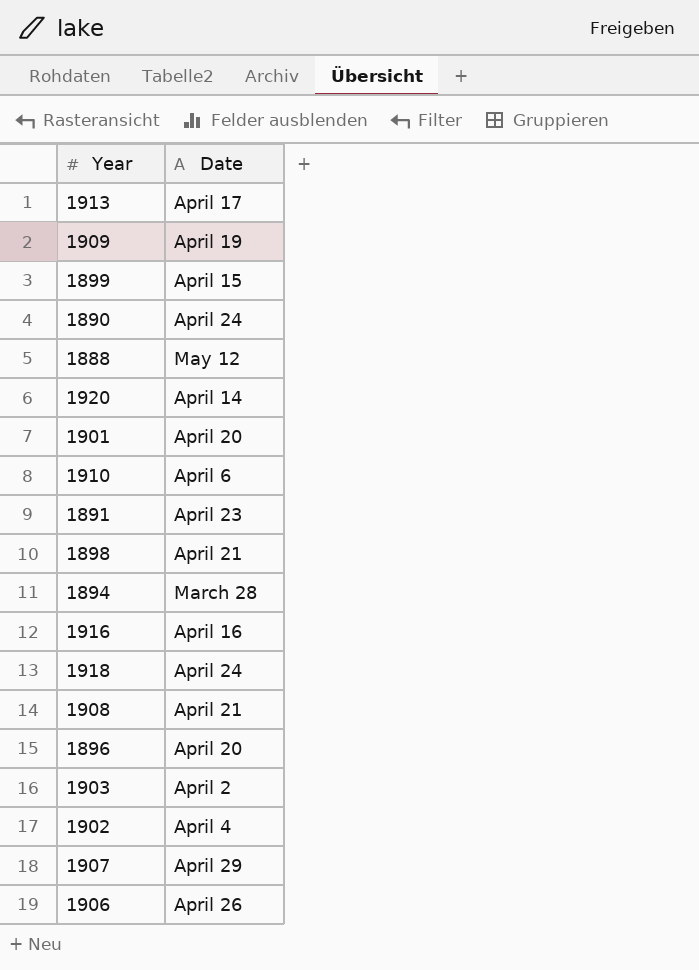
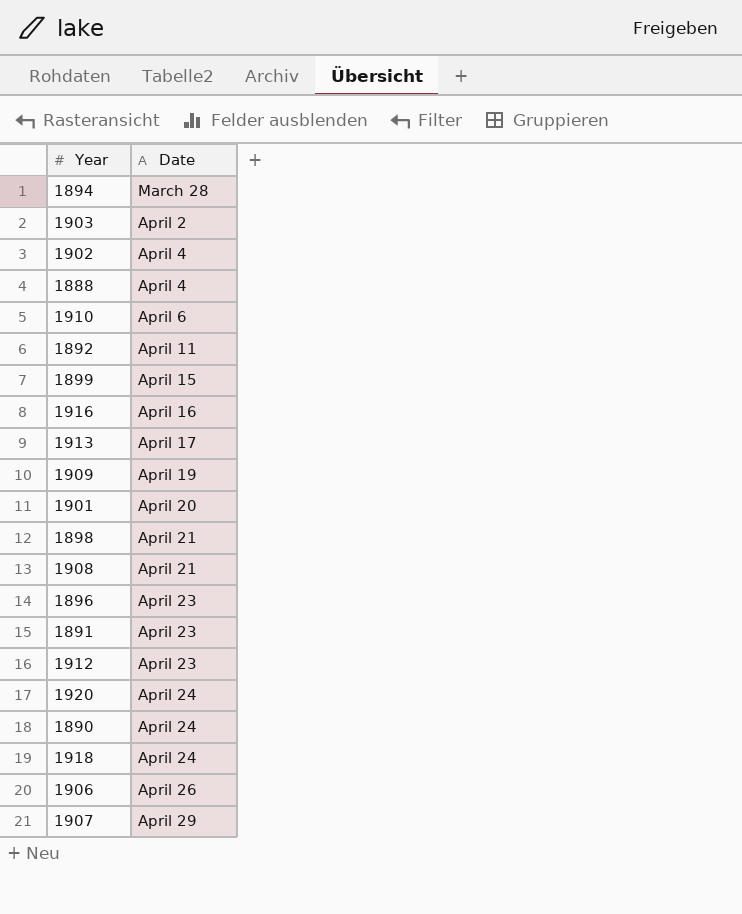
row order: none -> Date ascending
1888 | Date: May 12 -> April 4
row 1892: none -> April 11
1896 | Date: April 20 -> April 23
row 1912: none -> April 23
1920 | Date: April 14 -> April 24

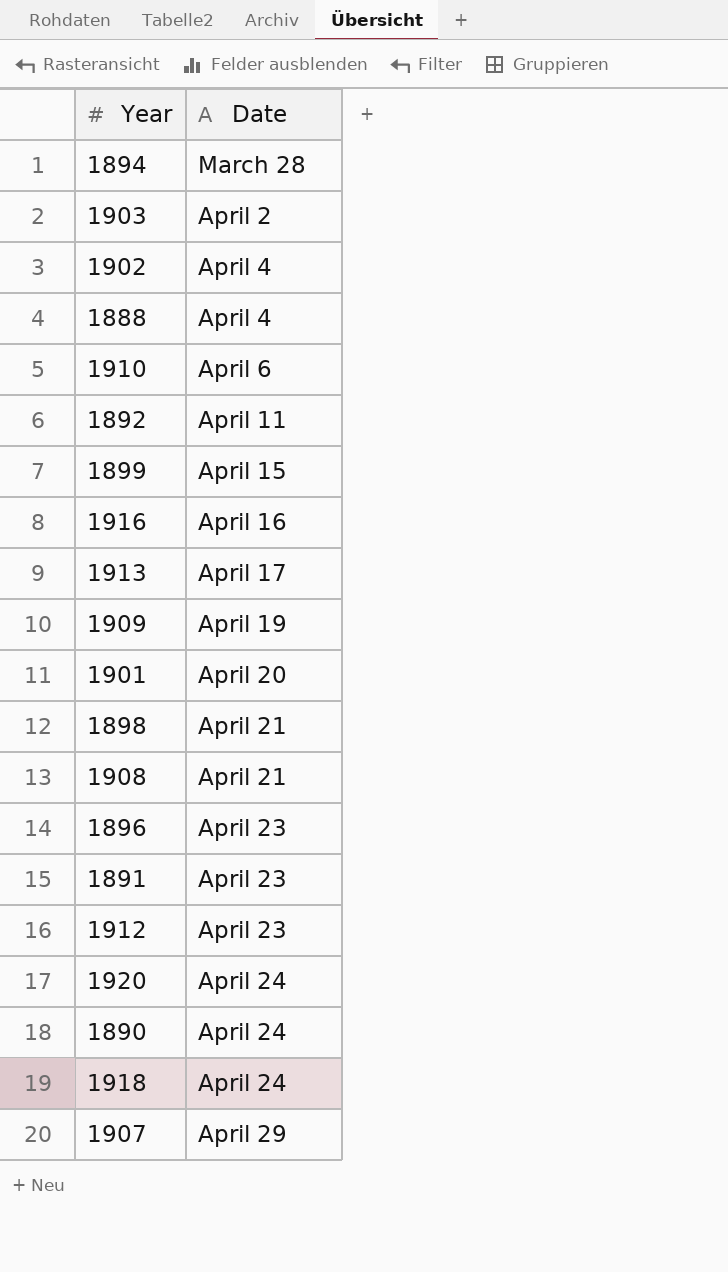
row 1906: April 26 -> none

